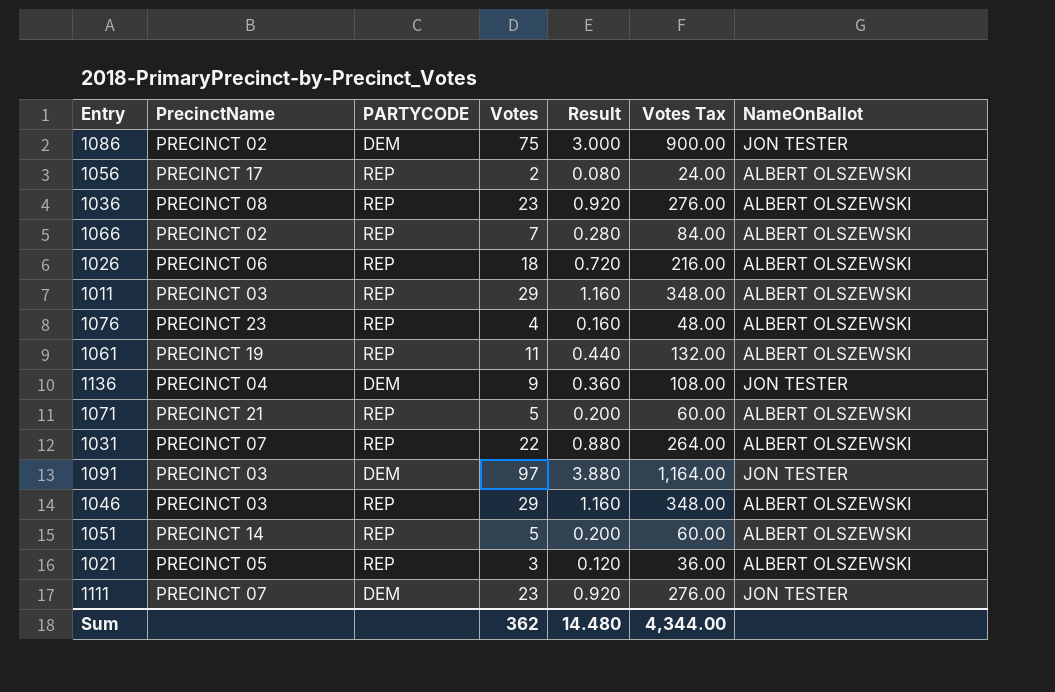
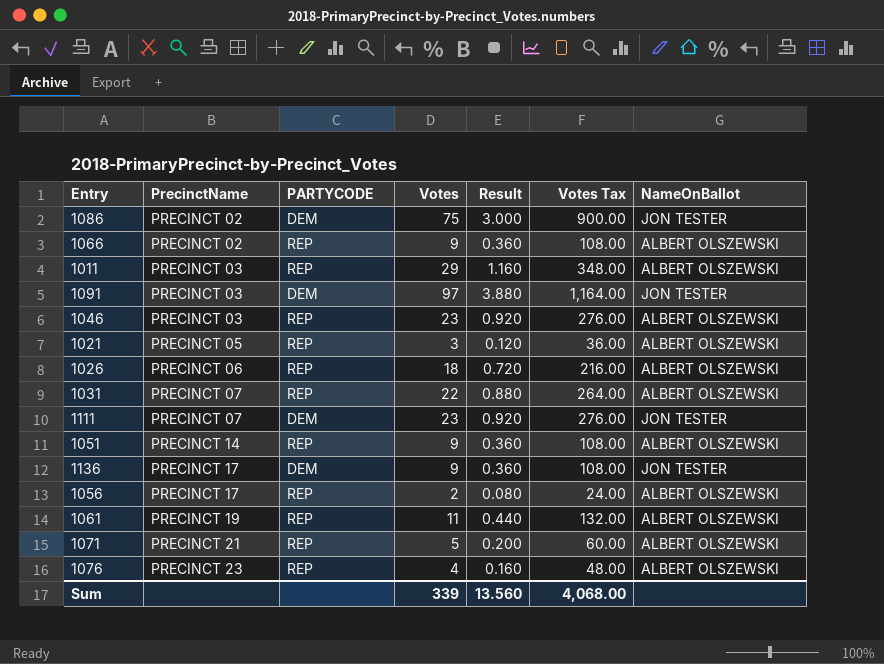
row order: none -> PrecinctName ascending
row 1036: PRECINCT 08 | REP | 23 | 0.920 | 276.00 | ALBERT OLSZEWSKI -> none
1066 | Votes: 7 -> 9
1066 | Result: 0.280 -> 0.360
1066 | Votes Tax: 84.00 -> 108.00
1046 | Votes: 29 -> 23
1046 | Result: 1.160 -> 0.920
1046 | Votes Tax: 348.00 -> 276.00
1051 | Votes: 5 -> 9
1051 | Result: 0.200 -> 0.360
1051 | Votes Tax: 60.00 -> 108.00
1136 | PrecinctName: PRECINCT 04 -> PRECINCT 17
Sum | Votes: 362 -> 339
Sum | Result: 14.480 -> 13.560
Sum | Votes Tax: 4,344.00 -> 4,068.00

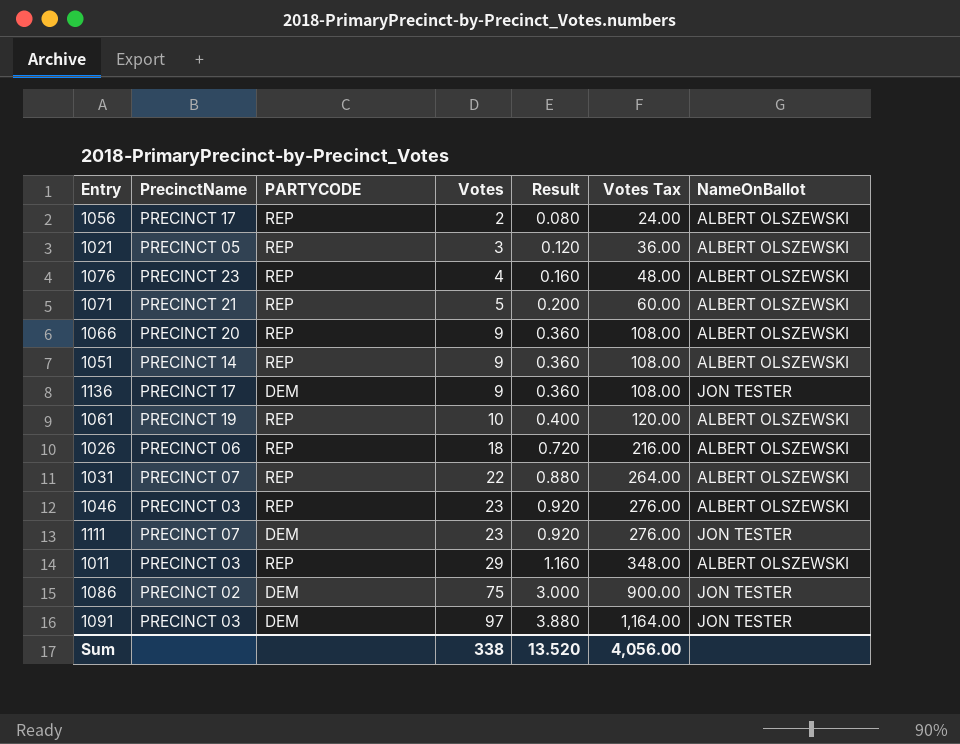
row order: PrecinctName ascending -> Votes ascending
1066 | PrecinctName: PRECINCT 02 -> PRECINCT 20
1061 | Votes: 11 -> 10
1061 | Result: 0.440 -> 0.400
1061 | Votes Tax: 132.00 -> 120.00
Sum | Votes: 339 -> 338
Sum | Result: 13.560 -> 13.520
Sum | Votes Tax: 4,068.00 -> 4,056.00

